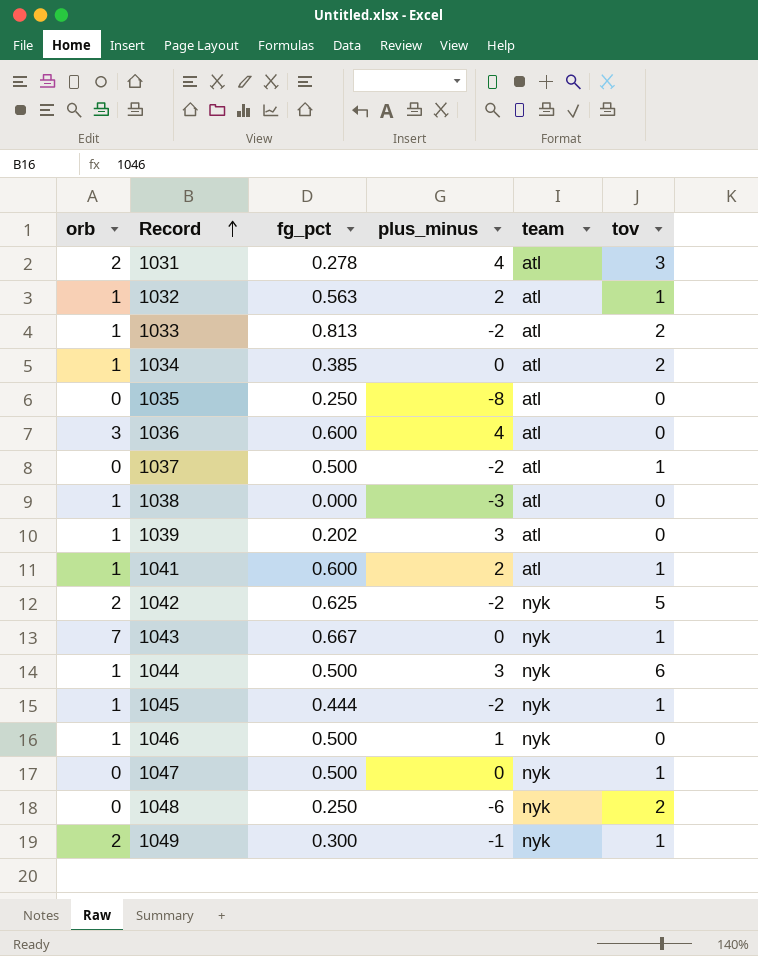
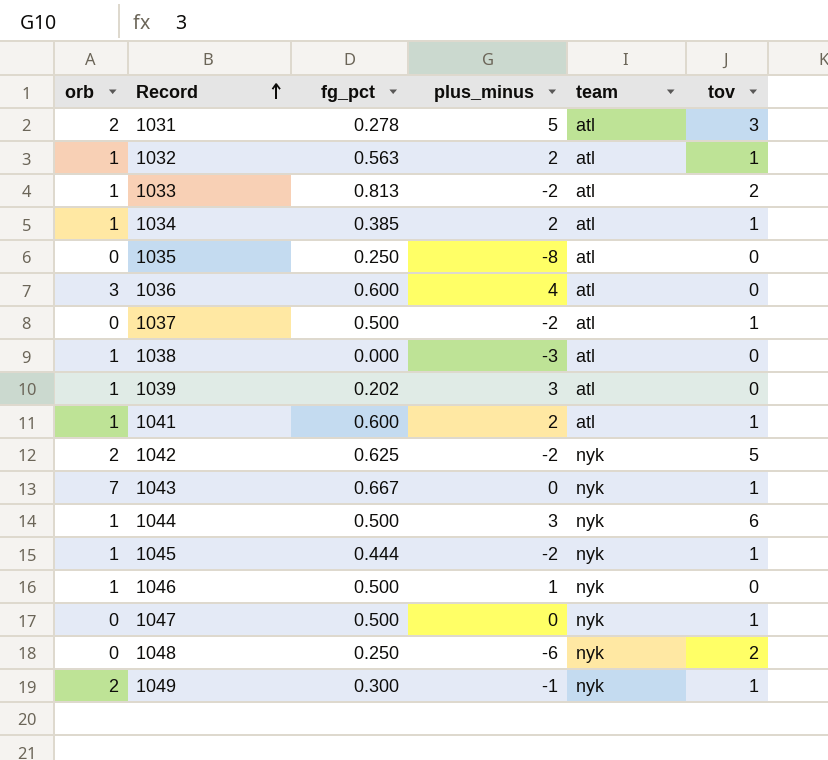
1031 | plus_minus: 4 -> 5
1034 | plus_minus: 0 -> 2
1034 | tov: 2 -> 1

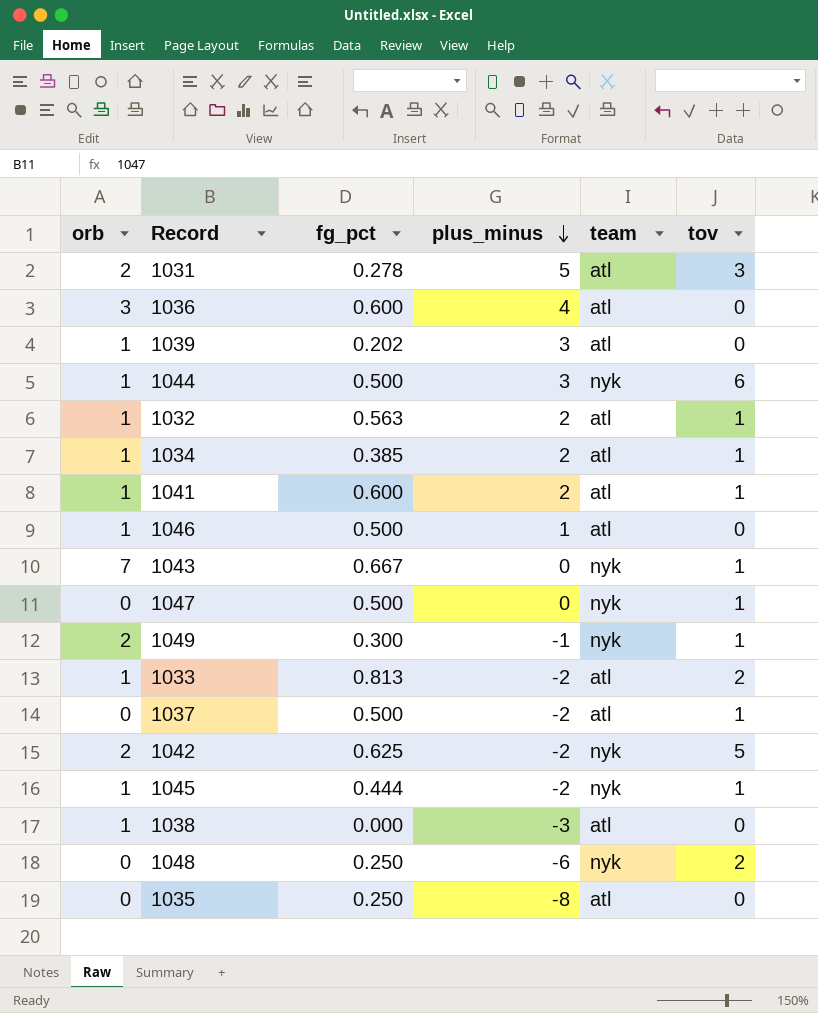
row order: Record ascending -> plus_minus descending
1046 | team: nyk -> atl

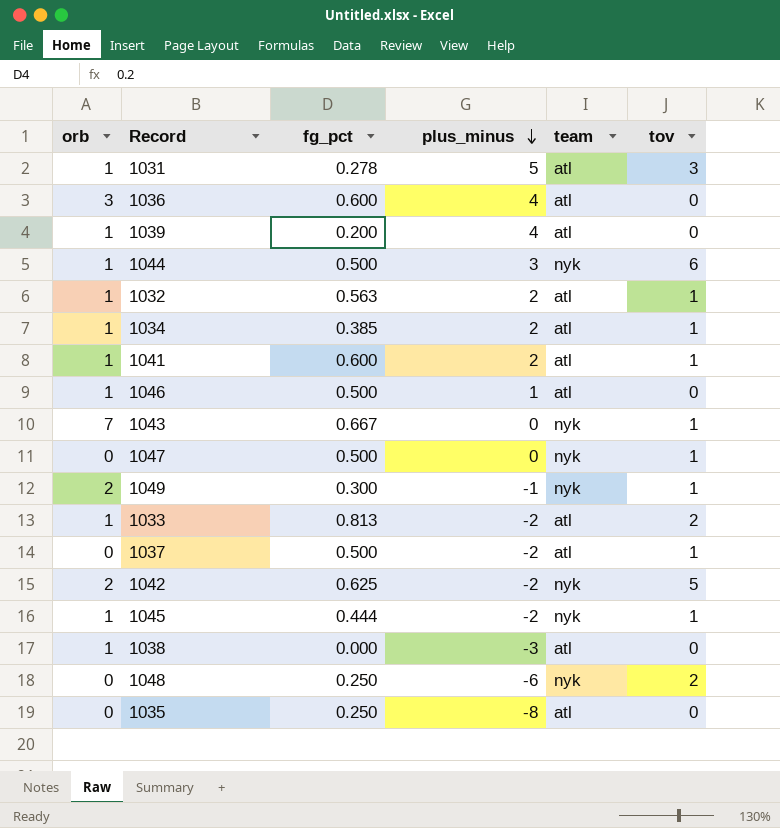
1031 | orb: 2 -> 1
1039 | fg_pct: 0.202 -> 0.200
1039 | plus_minus: 3 -> 4

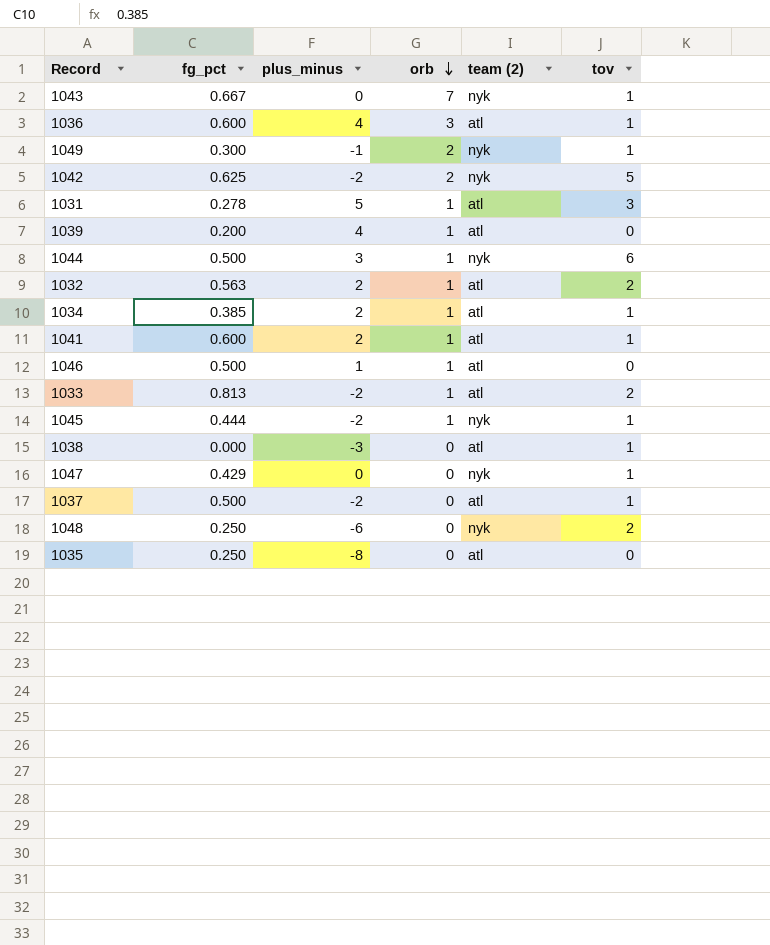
row order: plus_minus descending -> orb descending
column orb | position: 1 -> 4
column name: team -> team (2)
1036 | tov: 0 -> 1
1032 | tov: 1 -> 2
1038 | orb: 1 -> 0
1038 | tov: 0 -> 1
1047 | fg_pct: 0.500 -> 0.429

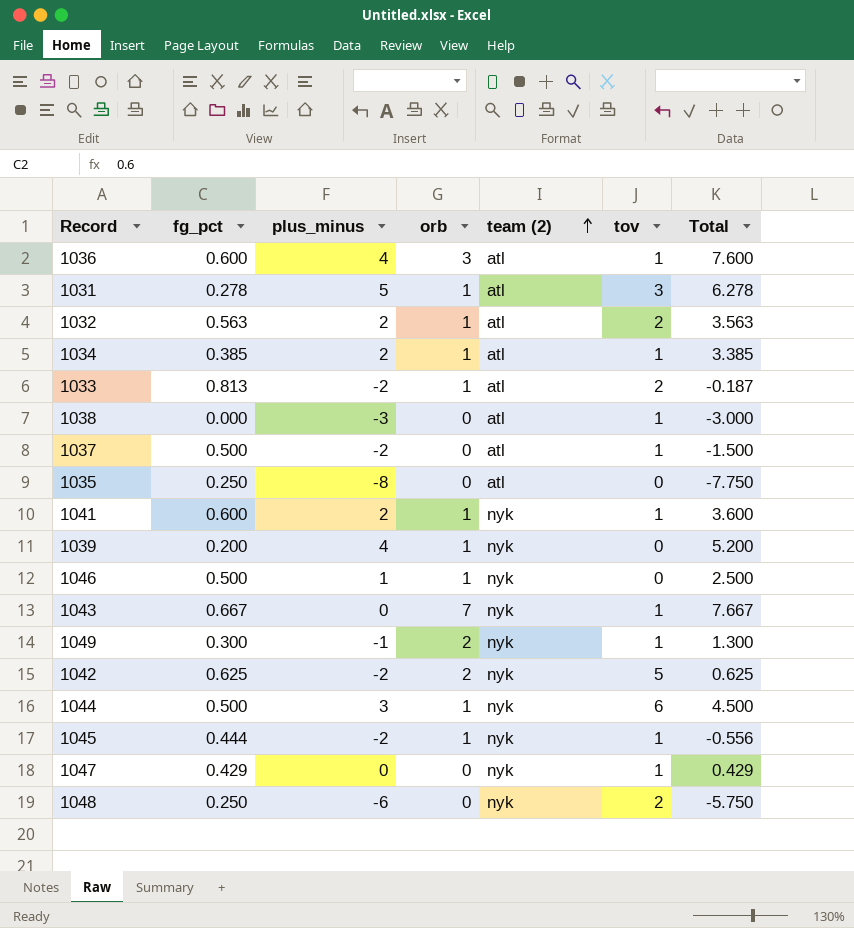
row order: orb descending -> team (2) ascending
column Total | formula: none -> [fg_pct] + [plus_minus] + [orb]
1041 | team (2): atl -> nyk
1039 | team (2): atl -> nyk
1046 | team (2): atl -> nyk

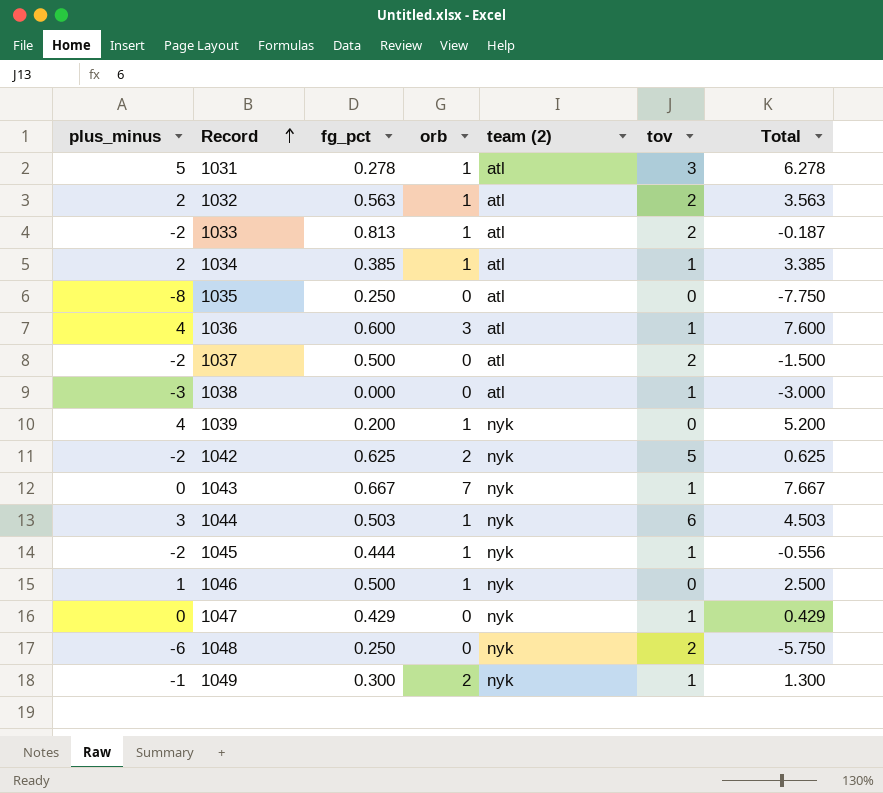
row order: team (2) ascending -> Record ascending
column plus_minus | position: 3 -> 1
row 1041: 0.600 | 2 | 1 | nyk | 1 | 3.600 -> none
1037 | tov: 1 -> 2
1044 | fg_pct: 0.500 -> 0.503
1044 | Total: 4.500 -> 4.503

